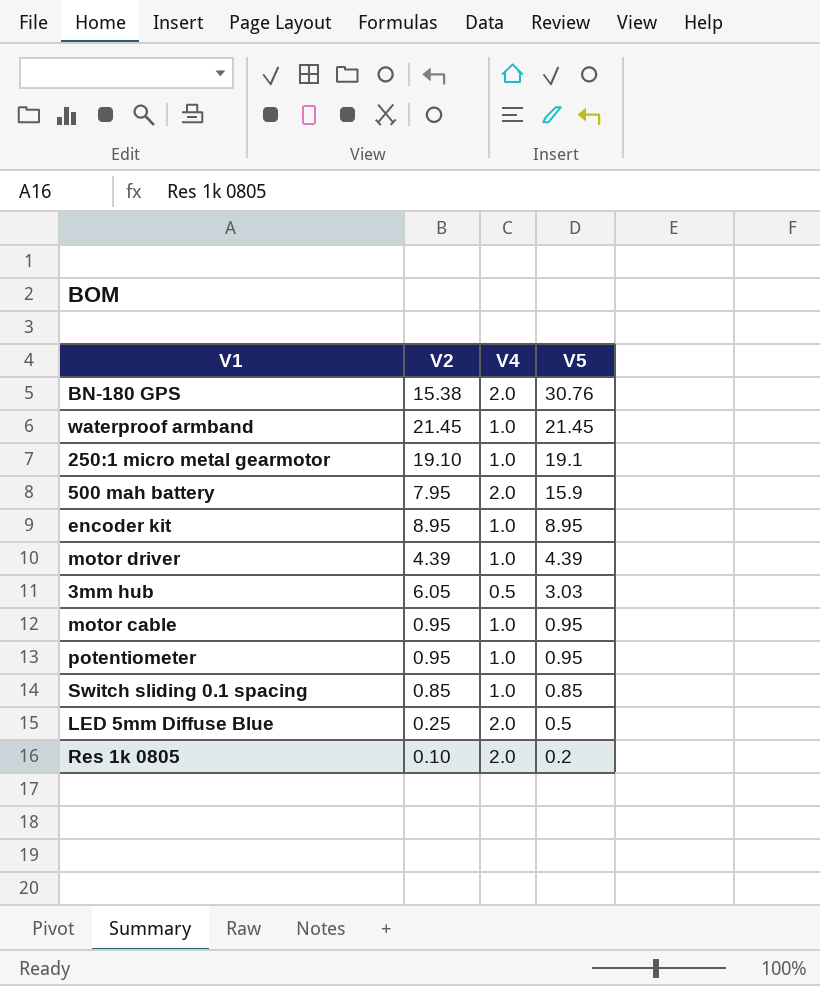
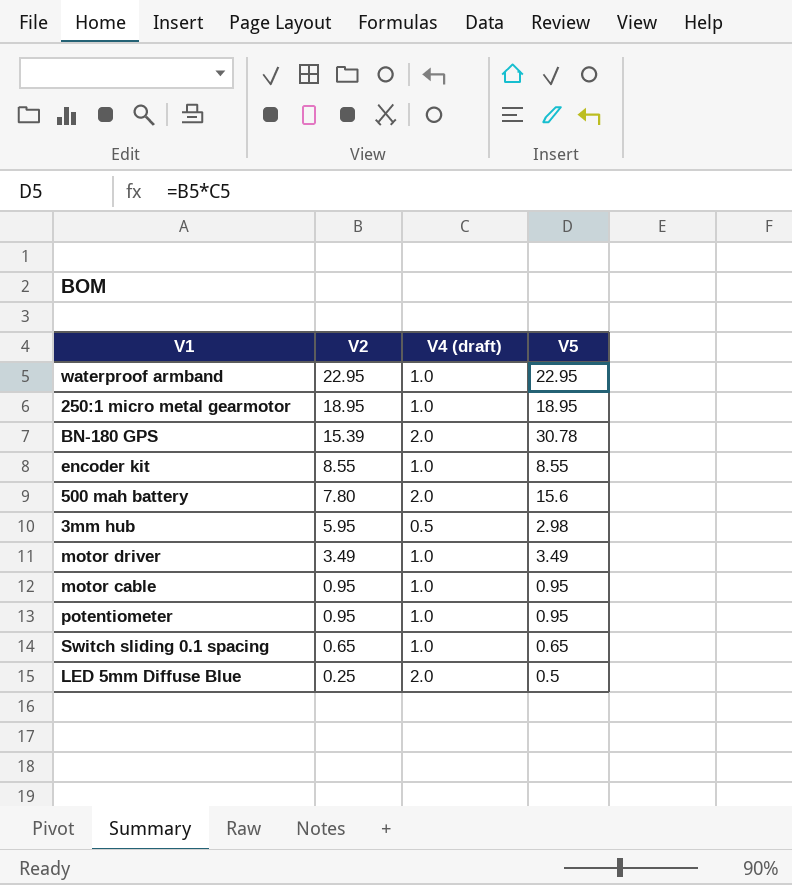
row order: V5 descending -> V2 descending
column name: V4 -> V4 (draft)
row Res 1k 0805: 0.10 | 2.0 | 0.2 -> none
waterproof armband | V2: 21.45 -> 22.95
waterproof armband | V5: 21.45 -> 22.95
250:1 micro metal gearmotor | V2: 19.10 -> 18.95
250:1 micro metal gearmotor | V5: 19.1 -> 18.95
BN-180 GPS | V2: 15.38 -> 15.39
BN-180 GPS | V5: 30.76 -> 30.78
encoder kit | V2: 8.95 -> 8.55
encoder kit | V5: 8.95 -> 8.55
500 mah battery | V2: 7.95 -> 7.80
500 mah battery | V5: 15.9 -> 15.6
3mm hub | V2: 6.05 -> 5.95
3mm hub | V5: 3.03 -> 2.98
motor driver | V2: 4.39 -> 3.49
motor driver | V5: 4.39 -> 3.49
Switch sliding 0.1 spacing | V2: 0.85 -> 0.65
Switch sliding 0.1 spacing | V5: 0.85 -> 0.65

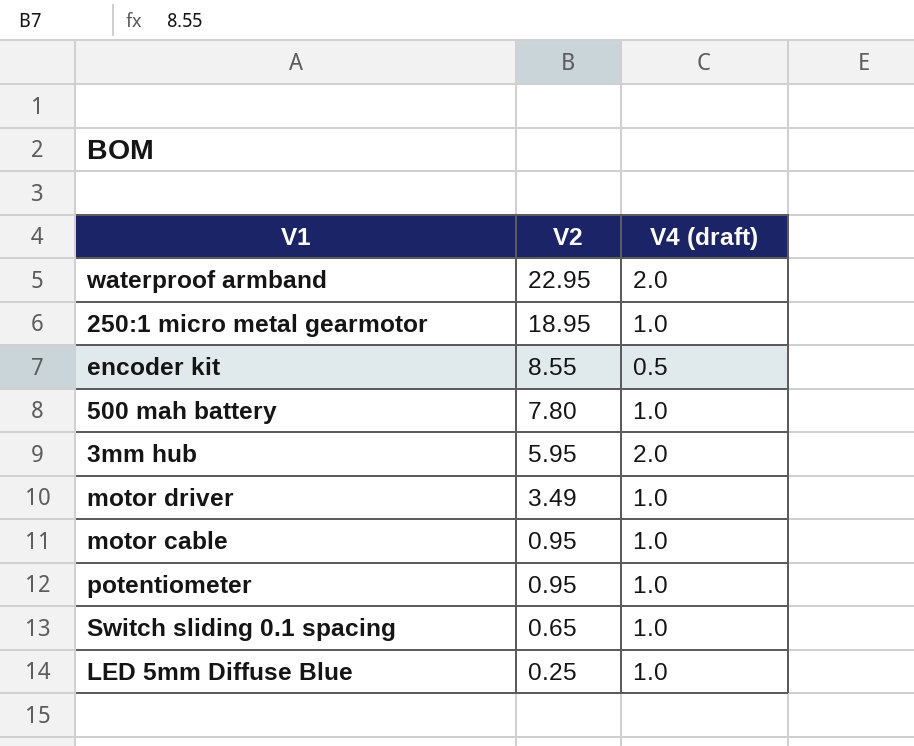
column V5 | formula: [V2] * [V4 (draft)] -> none
row BN-180 GPS: 15.39 | 2.0 | 30.78 -> none
waterproof armband | V4 (draft): 1.0 -> 2.0
encoder kit | V4 (draft): 1.0 -> 0.5
500 mah battery | V4 (draft): 2.0 -> 1.0
3mm hub | V4 (draft): 0.5 -> 2.0
LED 5mm Diffuse Blue | V4 (draft): 2.0 -> 1.0

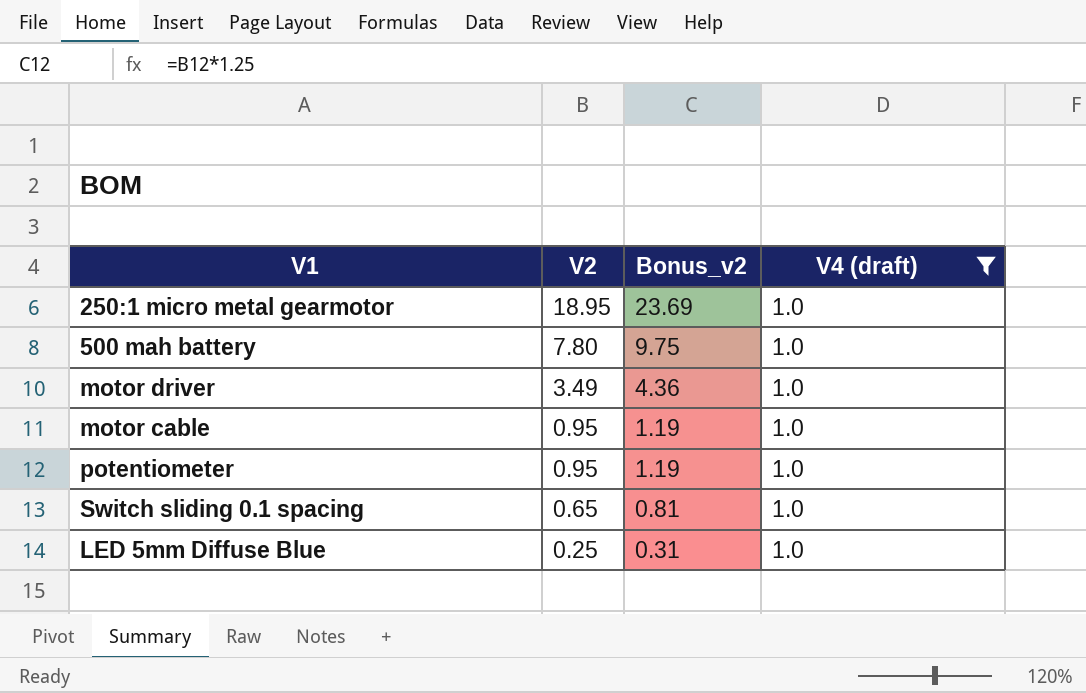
filter: none -> V4 (draft) = 1.0
column Bonus_v2 | formula: none -> [V2] * 1.25

